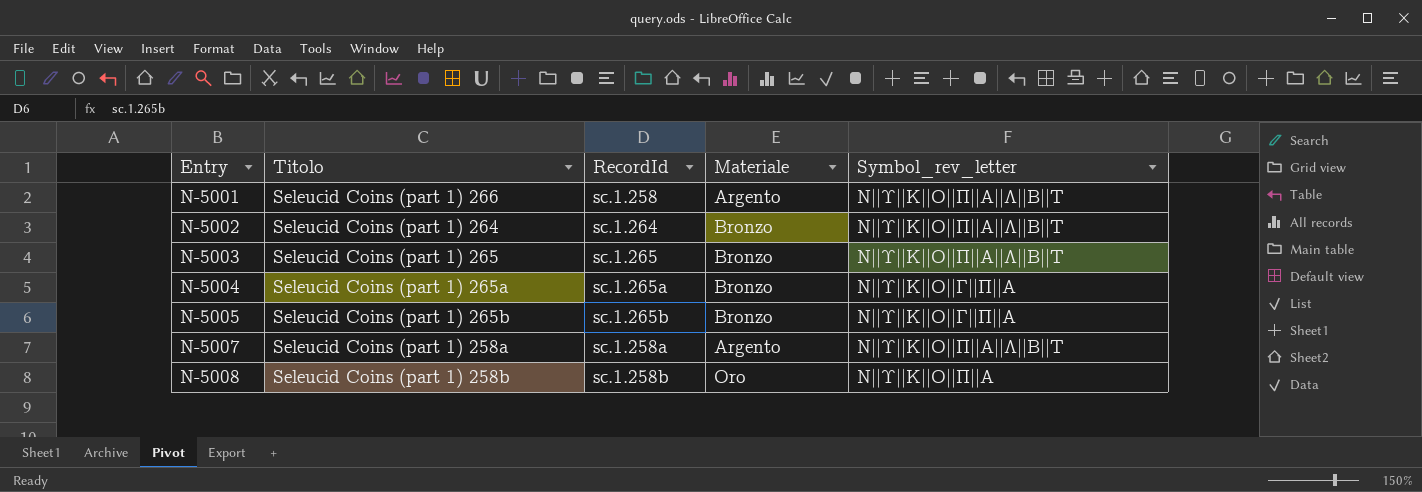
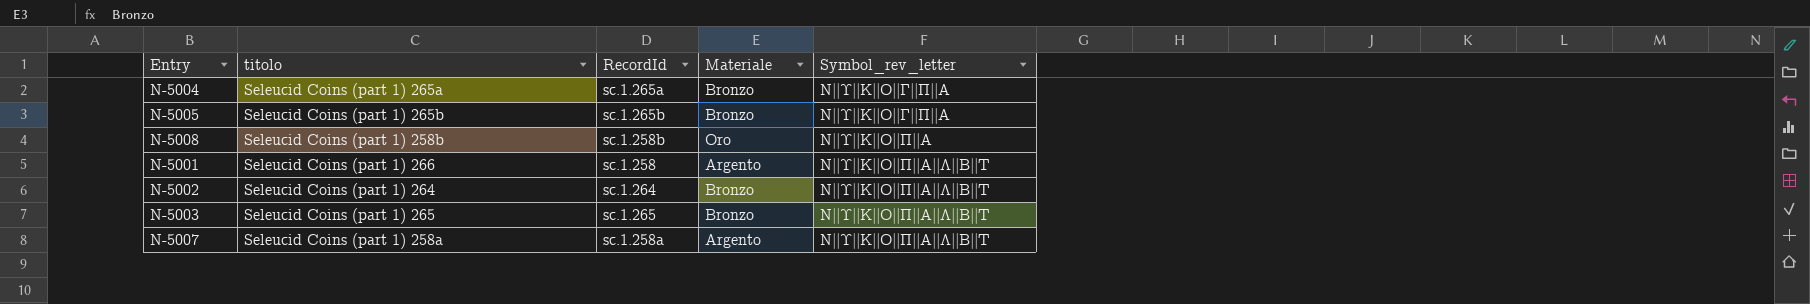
row order: Entry ascending -> Symbol_rev_letter ascending
column name: Titolo -> titolo

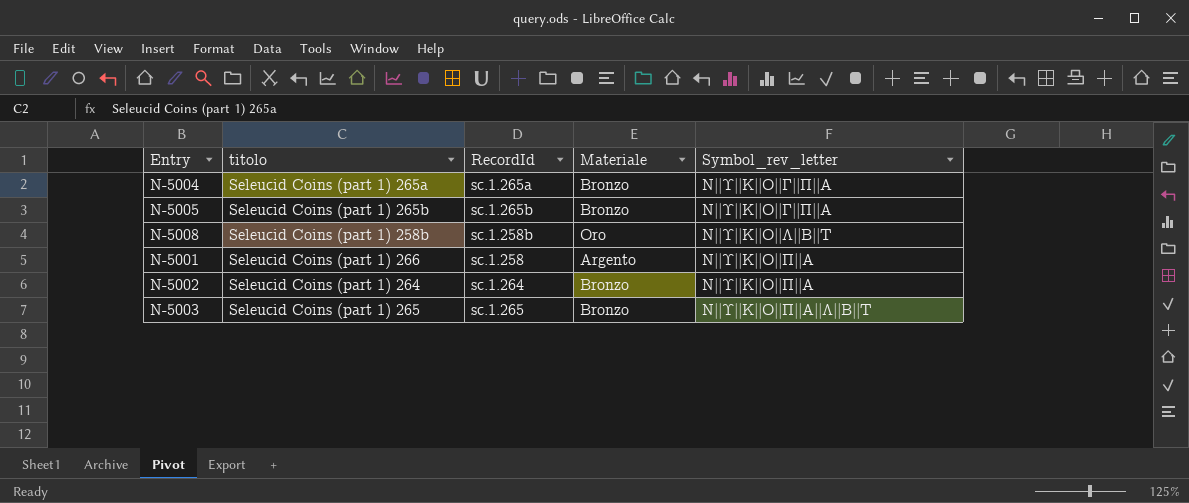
row N-5007: Seleucid Coins (part 1) 258a | sc.1.258a | Argento | Ν||Υ||Κ||Ο||Π||Α||Λ||Β||Τ -> none
N-5008 | Symbol_rev_letter: Ν||Υ||Κ||Ο||Π||Α -> Ν||Υ||Κ||Ο||Λ||Β||Τ
N-5001 | Symbol_rev_letter: Ν||Υ||Κ||Ο||Π||Α||Λ||Β||Τ -> Ν||Υ||Κ||Ο||Π||Α
N-5002 | Symbol_rev_letter: Ν||Υ||Κ||Ο||Π||Α||Λ||Β||Τ -> Ν||Υ||Κ||Ο||Π||Α

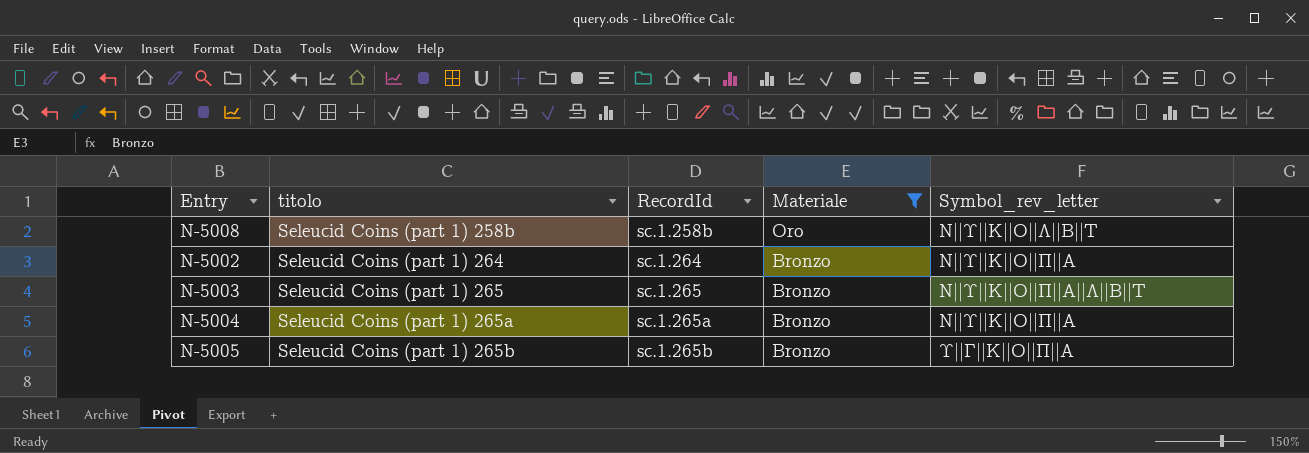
filter: none -> Materiale != Argento
row order: Symbol_rev_letter ascending -> titolo ascending
N-5004 | Symbol_rev_letter: Ν||Υ||Κ||Ο||Γ||Π||Α -> Ν||Υ||Κ||Ο||Π||Α
N-5005 | Symbol_rev_letter: Ν||Υ||Κ||Ο||Γ||Π||Α -> Υ||Γ||Κ||Ο||Π||Α

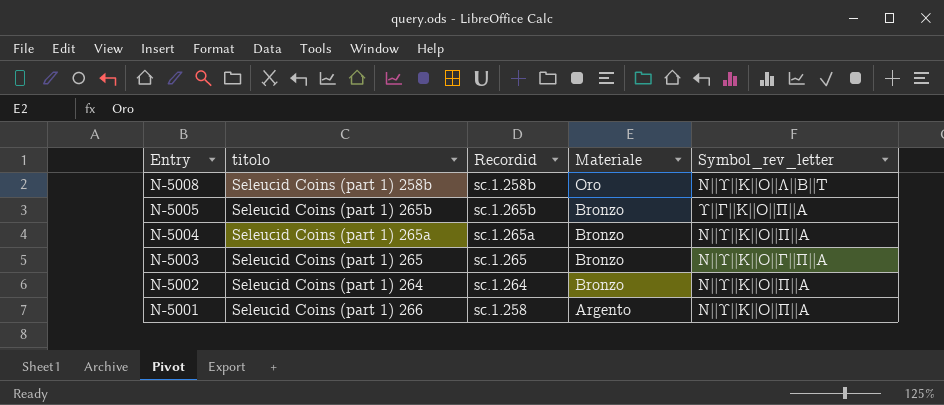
filter: Materiale != Argento -> none
row order: titolo ascending -> Entry descending
column name: RecordId -> Recordid
N-5003 | Symbol_rev_letter: Ν||Υ||Κ||Ο||Π||Α||Λ||Β||Τ -> Ν||Υ||Κ||Ο||Γ||Π||Α

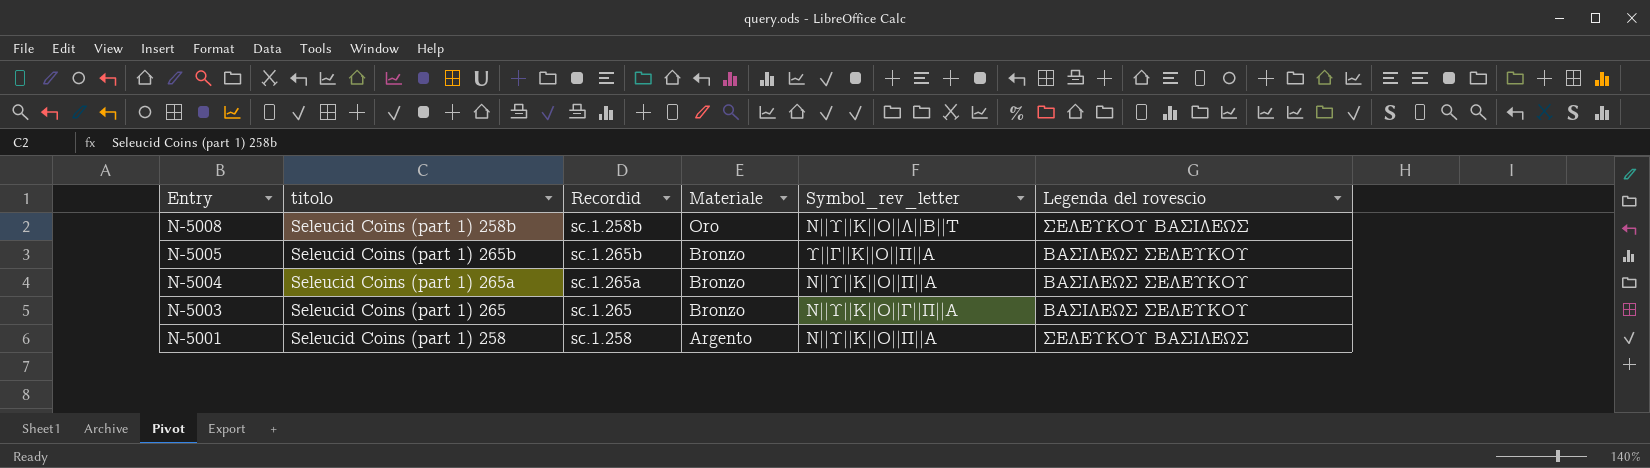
column Legenda del rovescio | position: none -> 6
row N-5002: Seleucid Coins (part 1) 264 | sc.1.264 | Bronzo | Ν||Υ||Κ||Ο||Π||Α -> none
N-5001 | titolo: Seleucid Coins (part 1) 266 -> Seleucid Coins (part 1) 258

